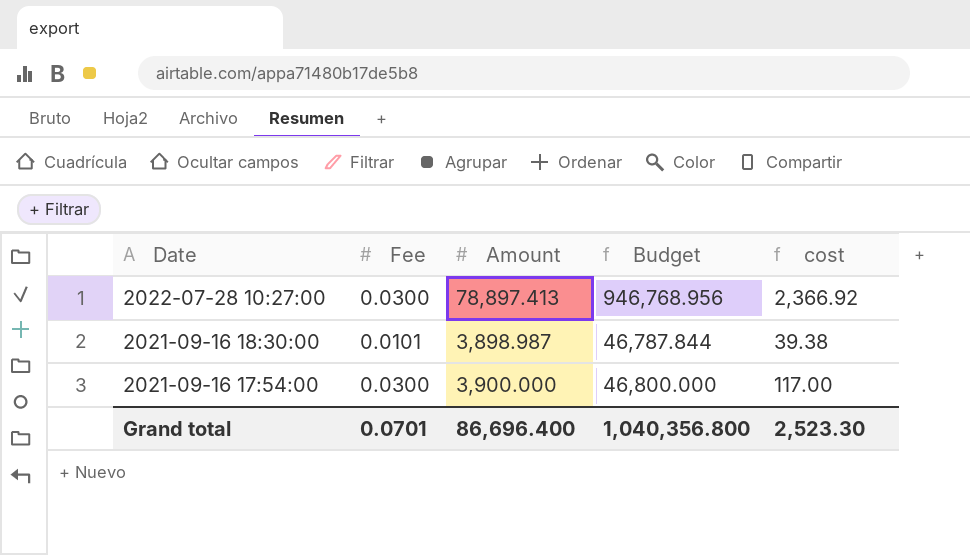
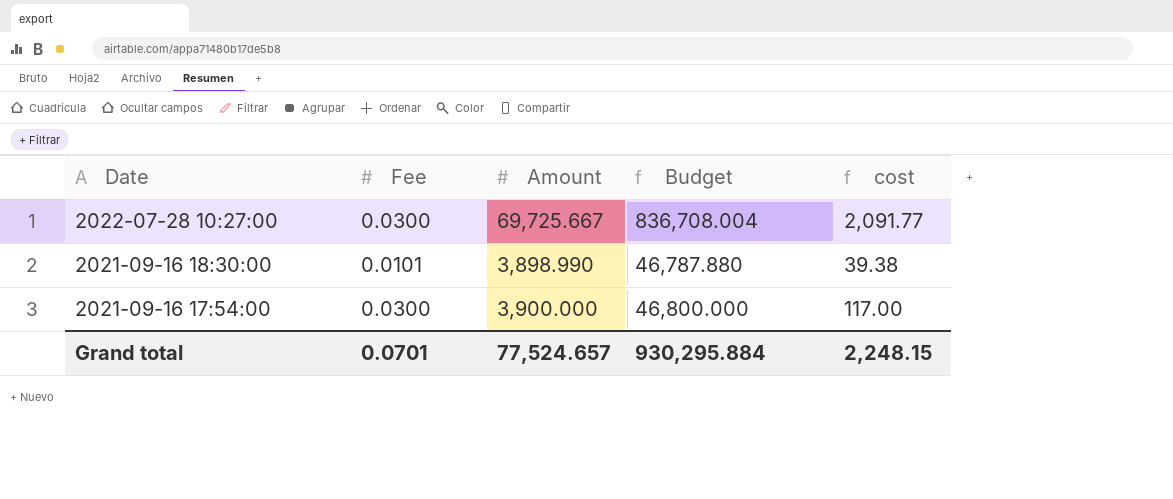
2022-07-28 10:27:00 | Amount: 78,897.413 -> 69,725.667
2022-07-28 10:27:00 | Budget: 946,768.956 -> 836,708.004
2022-07-28 10:27:00 | cost: 2,366.92 -> 2,091.77
2021-09-16 18:30:00 | Amount: 3,898.987 -> 3,898.990
2021-09-16 18:30:00 | Budget: 46,787.844 -> 46,787.880
Grand total | Amount: 86,696.400 -> 77,524.657
Grand total | Budget: 1,040,356.800 -> 930,295.884
Grand total | cost: 2,523.30 -> 2,248.15

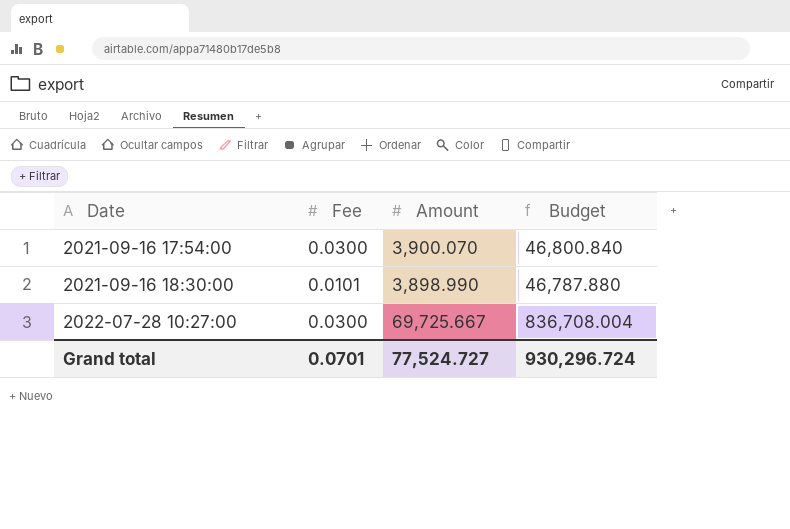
row order: Date descending -> Date ascending
column cost | formula: [Fee] * [Amount] -> none
2021-09-16 17:54:00 | Amount: 3,900.000 -> 3,900.070
2021-09-16 17:54:00 | Budget: 46,800.000 -> 46,800.840
Grand total | Amount: 77,524.657 -> 77,524.727
Grand total | Budget: 930,295.884 -> 930,296.724

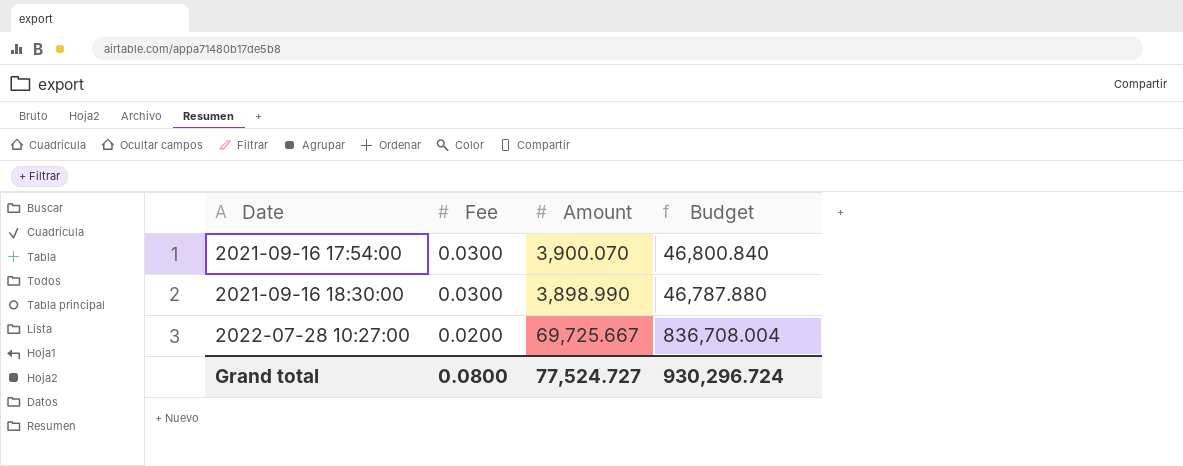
2021-09-16 18:30:00 | Fee: 0.0101 -> 0.0300
2022-07-28 10:27:00 | Fee: 0.0300 -> 0.0200
Grand total | Fee: 0.0701 -> 0.0800

